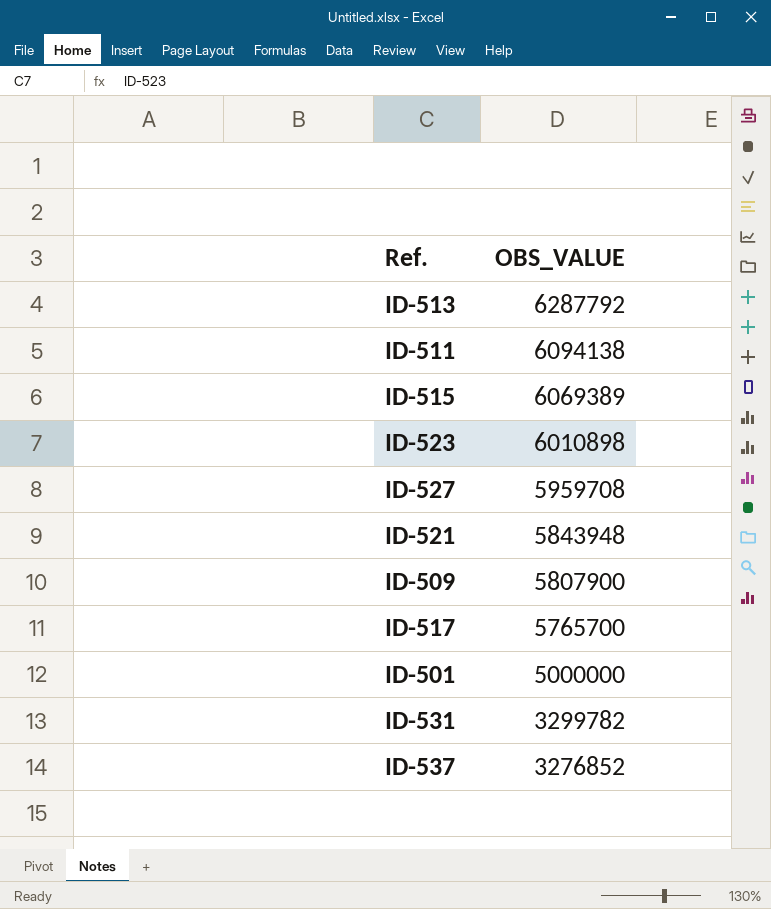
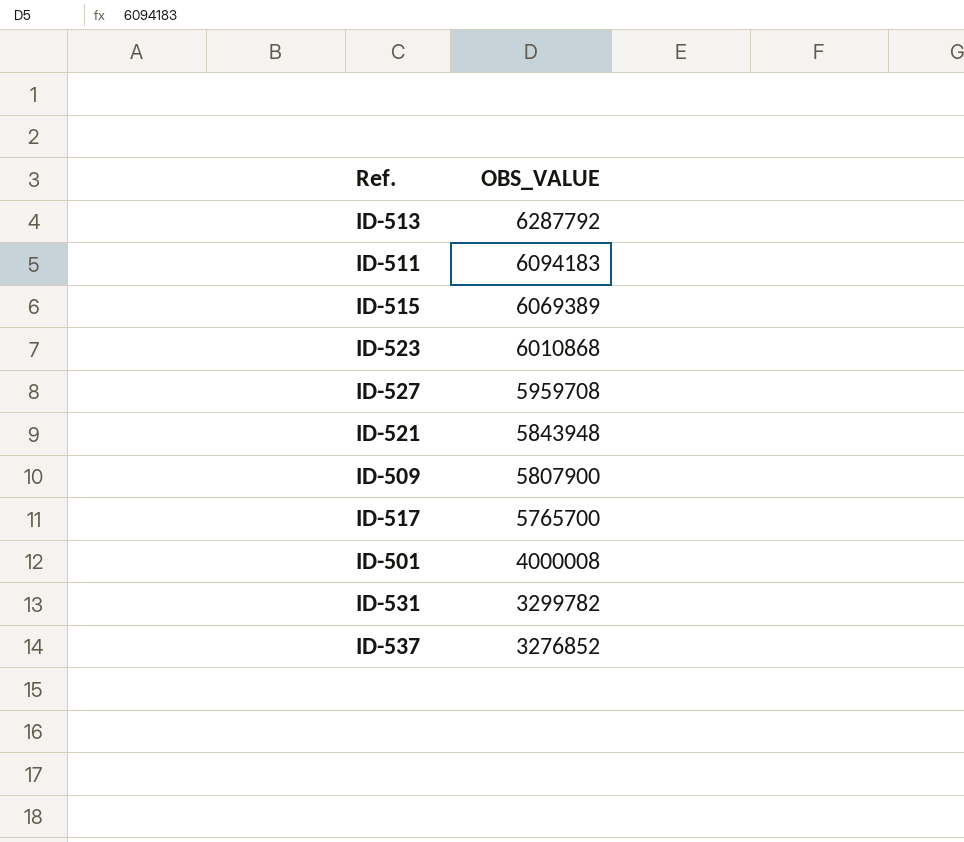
ID-511 | OBS_VALUE: 6094138 -> 6094183
ID-523 | OBS_VALUE: 6010898 -> 6010868
ID-501 | OBS_VALUE: 5000000 -> 4000008

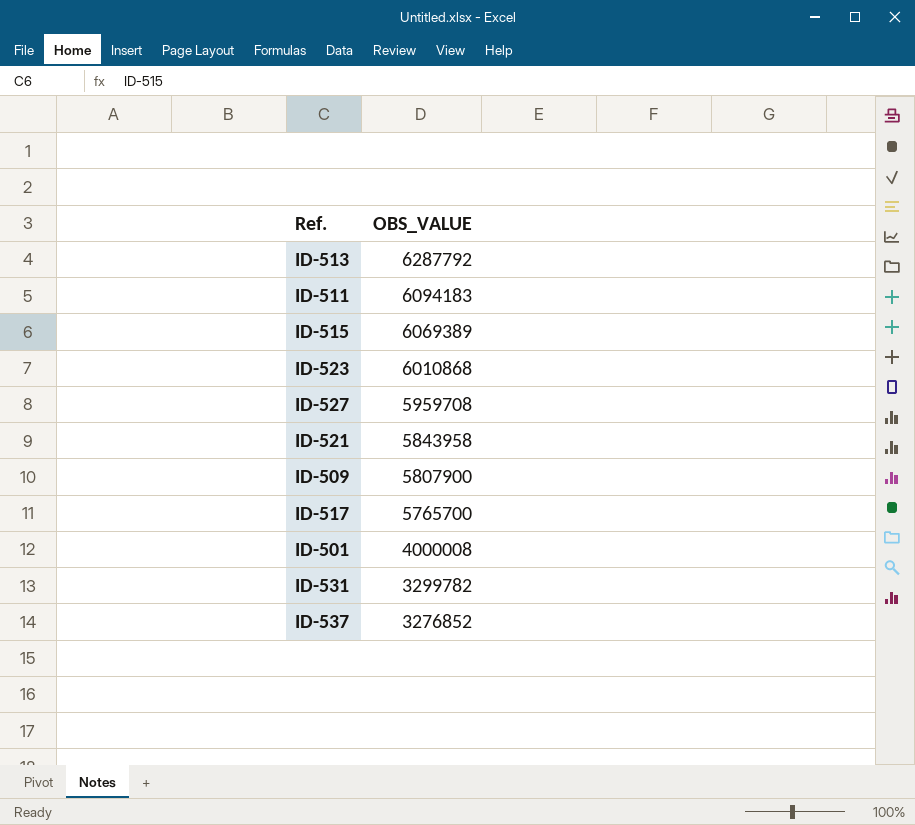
ID-521 | OBS_VALUE: 5843948 -> 5843958

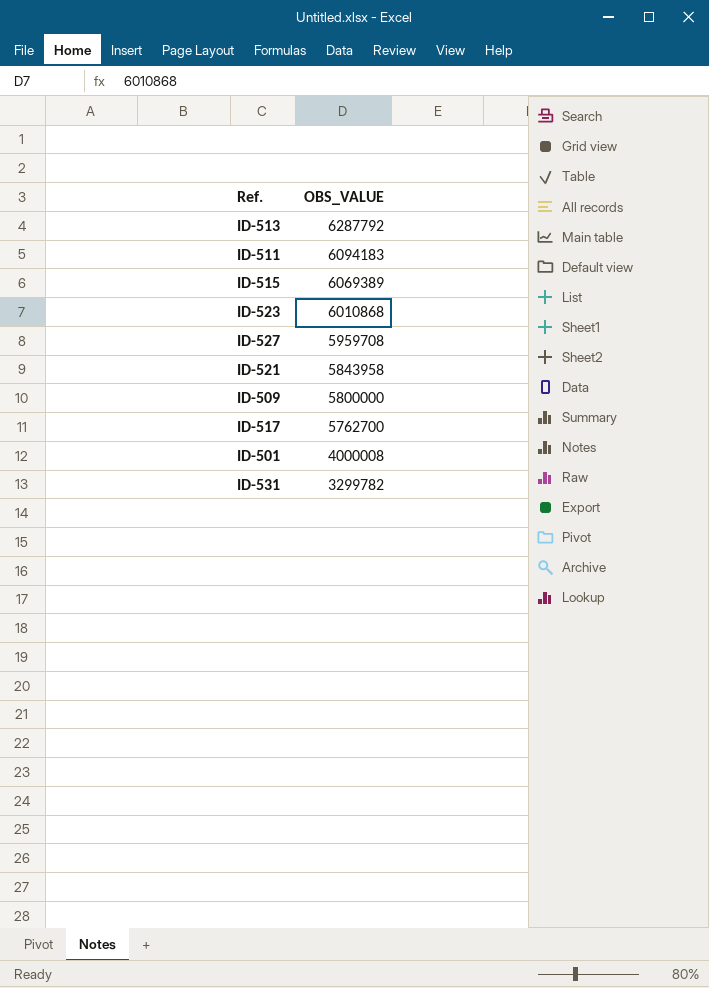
row ID-537: 3276852 -> none
ID-509 | OBS_VALUE: 5807900 -> 5800000
ID-517 | OBS_VALUE: 5765700 -> 5762700

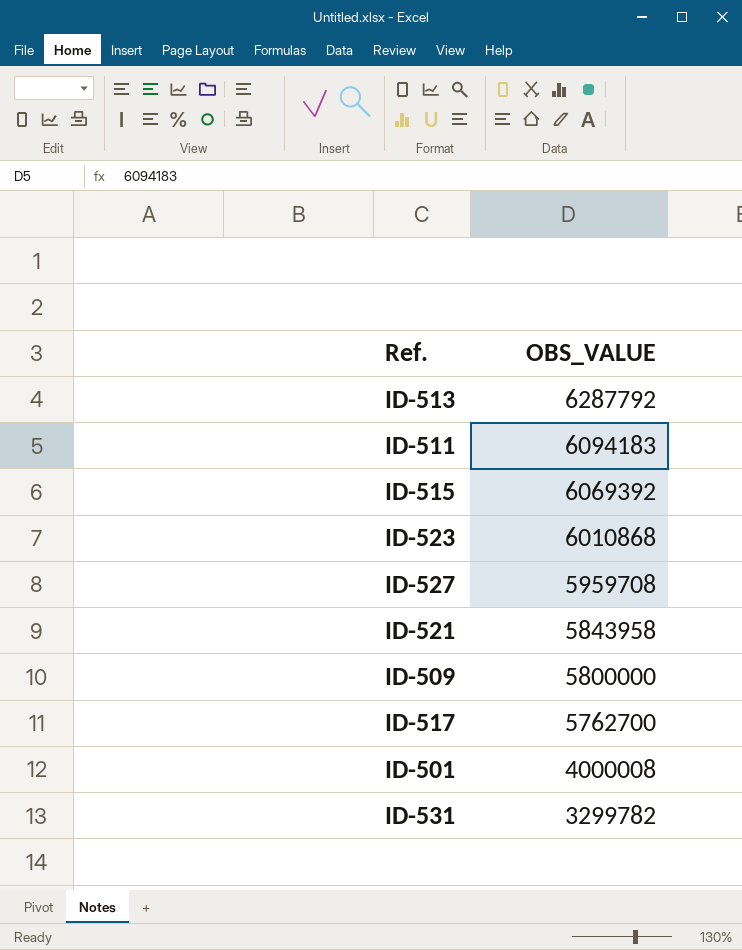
ID-515 | OBS_VALUE: 6069389 -> 6069392

